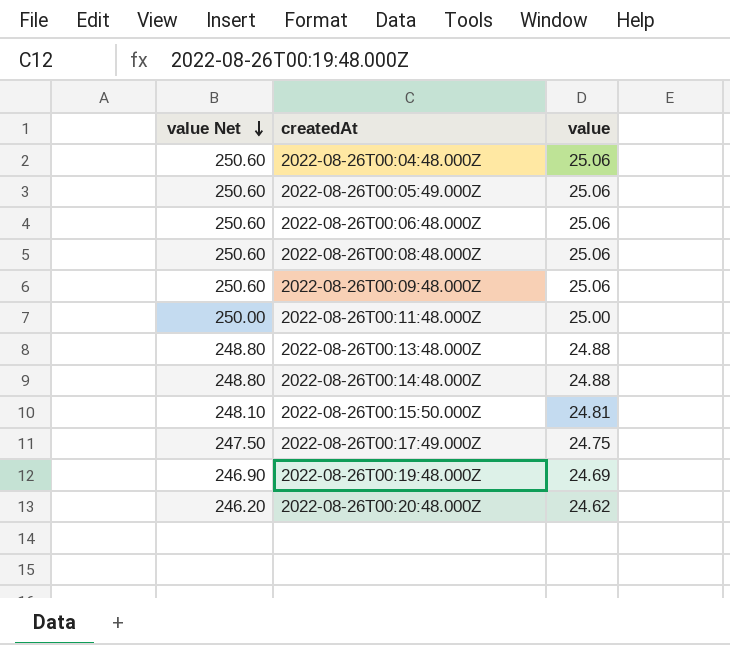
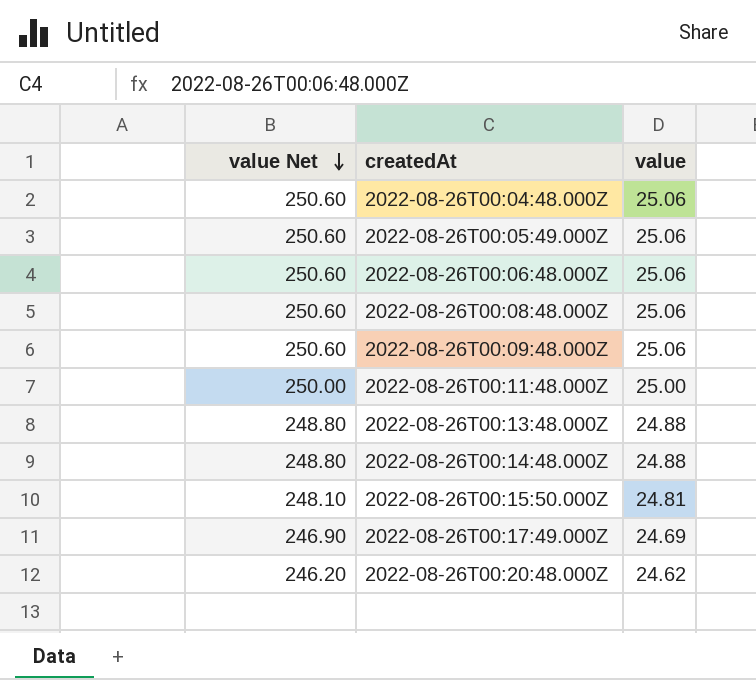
row 2022-08-26T00:19:48.000Z: 246.90 | 24.69 -> none
2022-08-26T00:17:49.000Z | value Net: 247.50 -> 246.90
2022-08-26T00:17:49.000Z | value: 24.75 -> 24.69

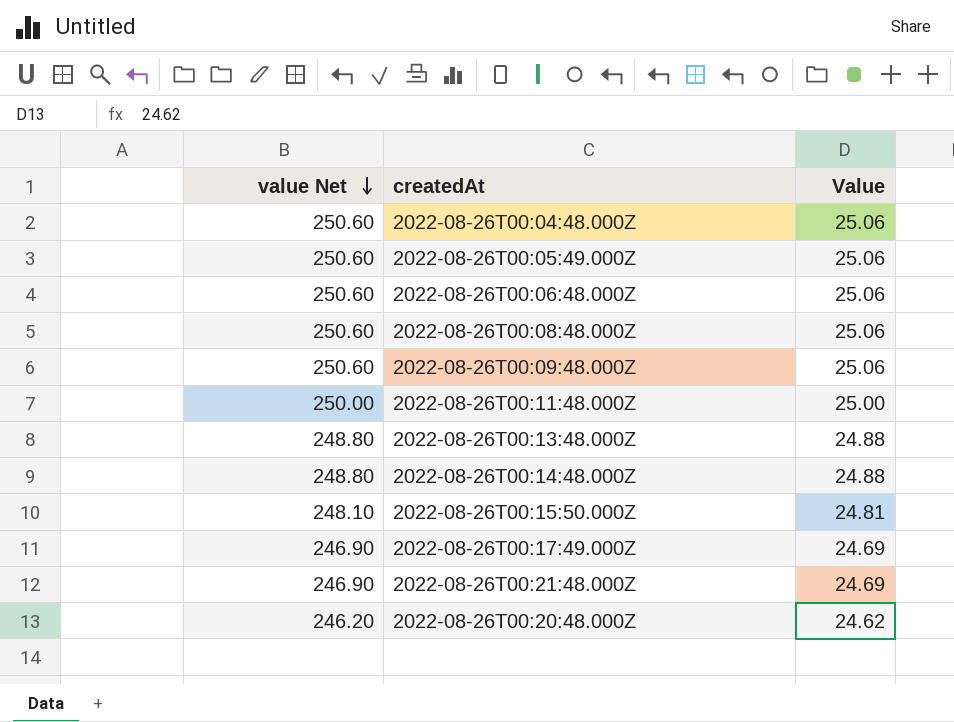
column name: value -> Value
row 2022-08-26T00:21:48.000Z: none -> 246.90 | 24.69

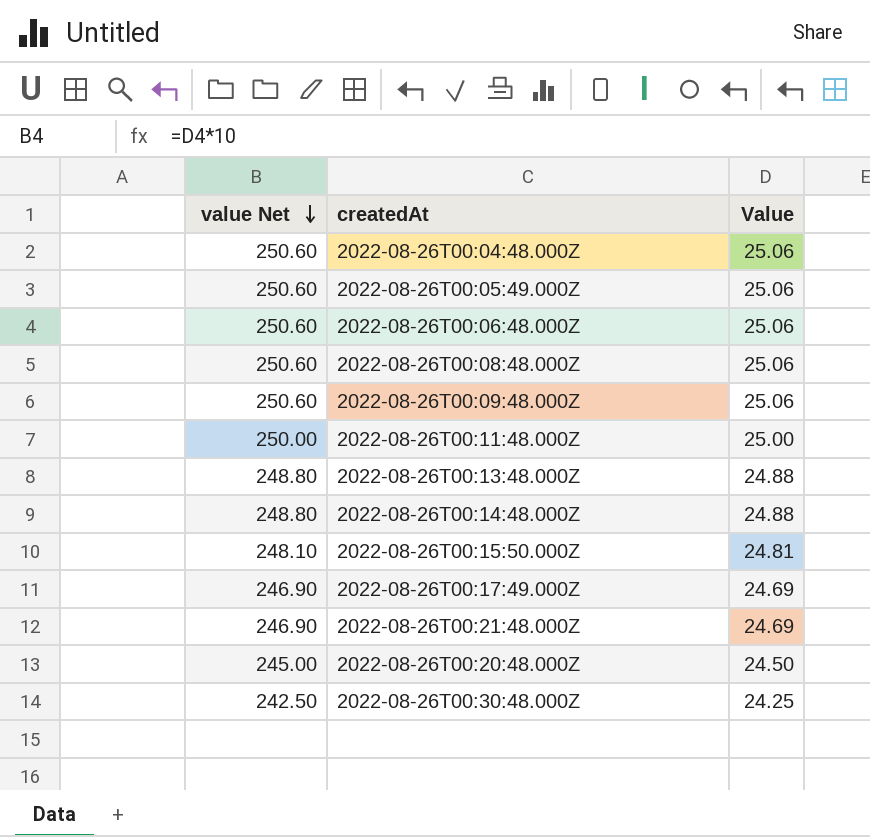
2022-08-26T00:20:48.000Z | value Net: 246.20 -> 245.00
2022-08-26T00:20:48.000Z | Value: 24.62 -> 24.50
row 2022-08-26T00:30:48.000Z: none -> 242.50 | 24.25

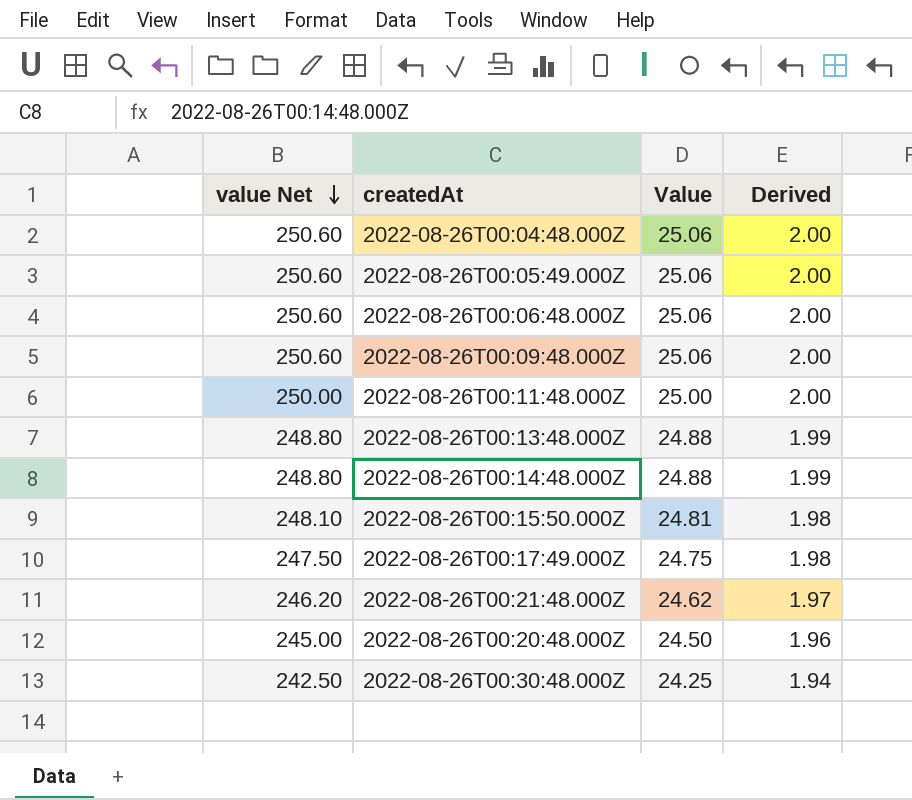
column Derived | formula: none -> [Value] * 0.08
row 2022-08-26T00:08:48.000Z: 250.60 | 25.06 -> none
2022-08-26T00:17:49.000Z | value Net: 246.90 -> 247.50
2022-08-26T00:17:49.000Z | Value: 24.69 -> 24.75
2022-08-26T00:21:48.000Z | value Net: 246.90 -> 246.20
2022-08-26T00:21:48.000Z | Value: 24.69 -> 24.62

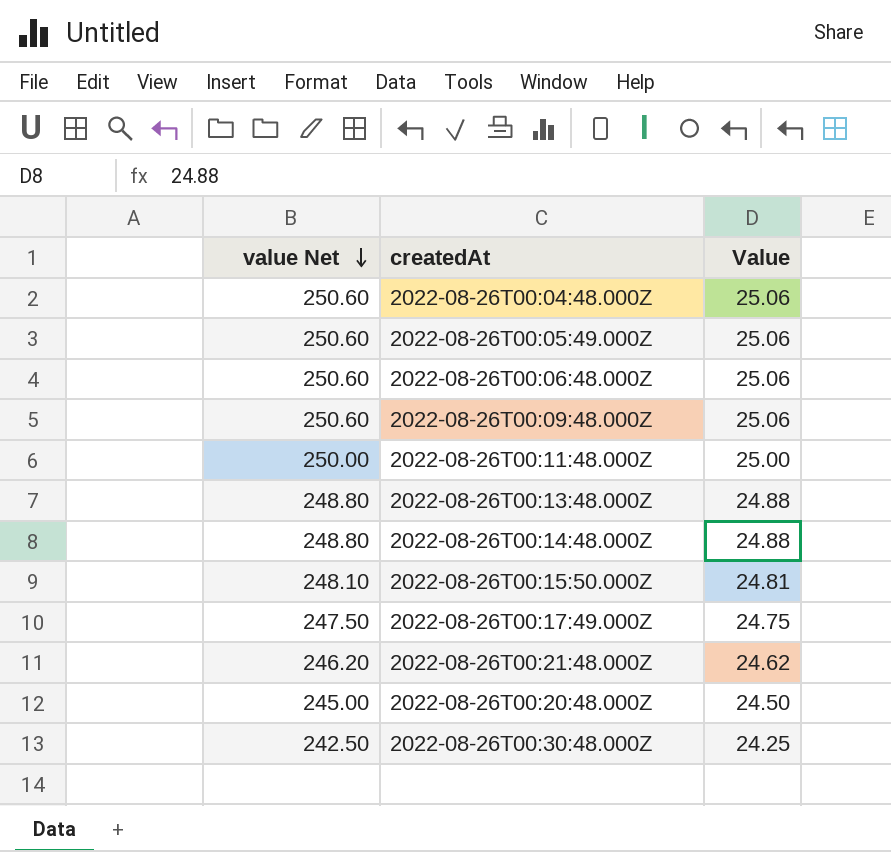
column Derived | formula: [Value] * 0.08 -> none

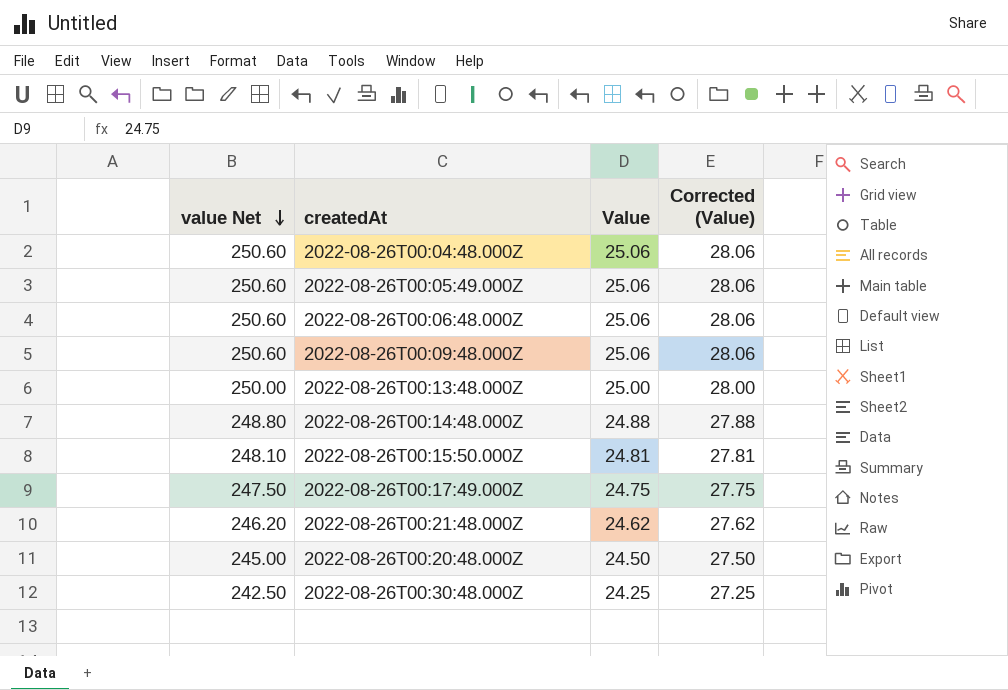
column Corrected (Value) | formula: none -> [Value] + 3
row 2022-08-26T00:11:48.000Z: 250.00 | 25.00 -> none
2022-08-26T00:13:48.000Z | value Net: 248.80 -> 250.00
2022-08-26T00:13:48.000Z | Value: 24.88 -> 25.00

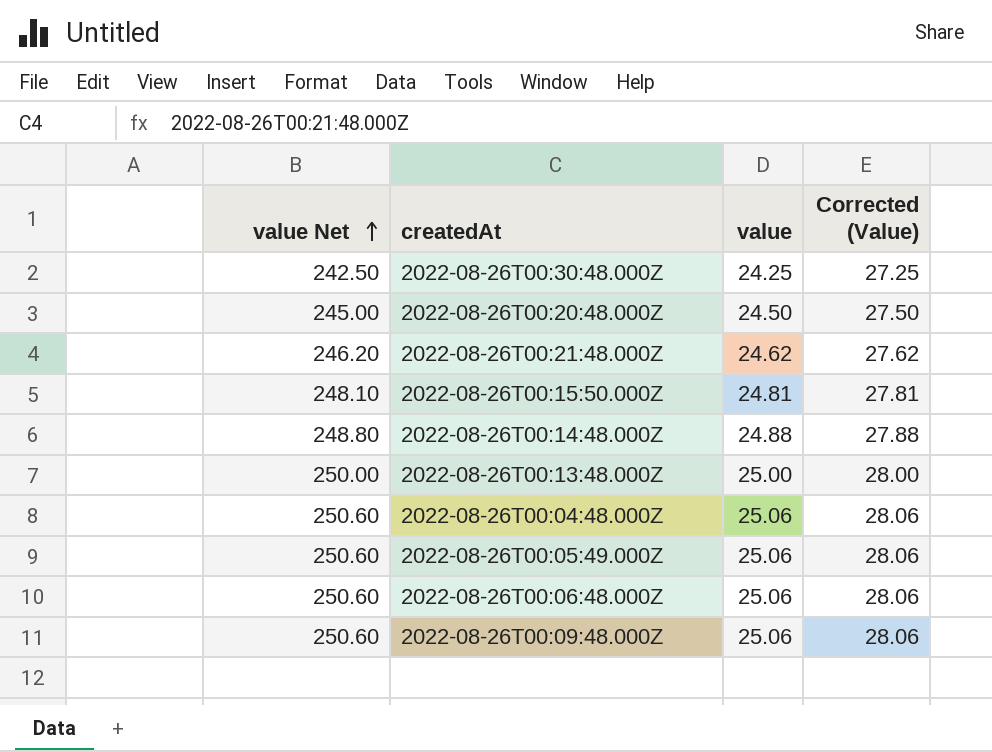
row order: value Net descending -> value Net ascending
column name: Value -> value
row 2022-08-26T00:17:49.000Z: 247.50 | 24.75 | 27.75 -> none

